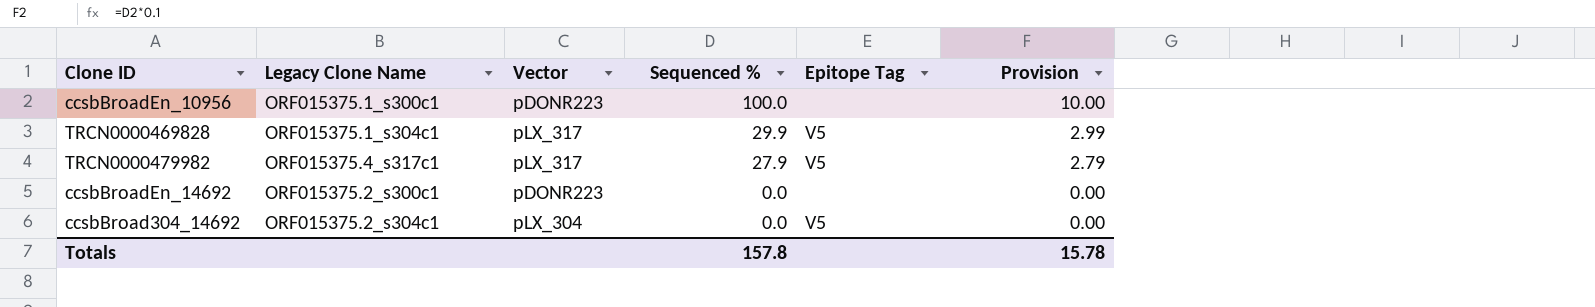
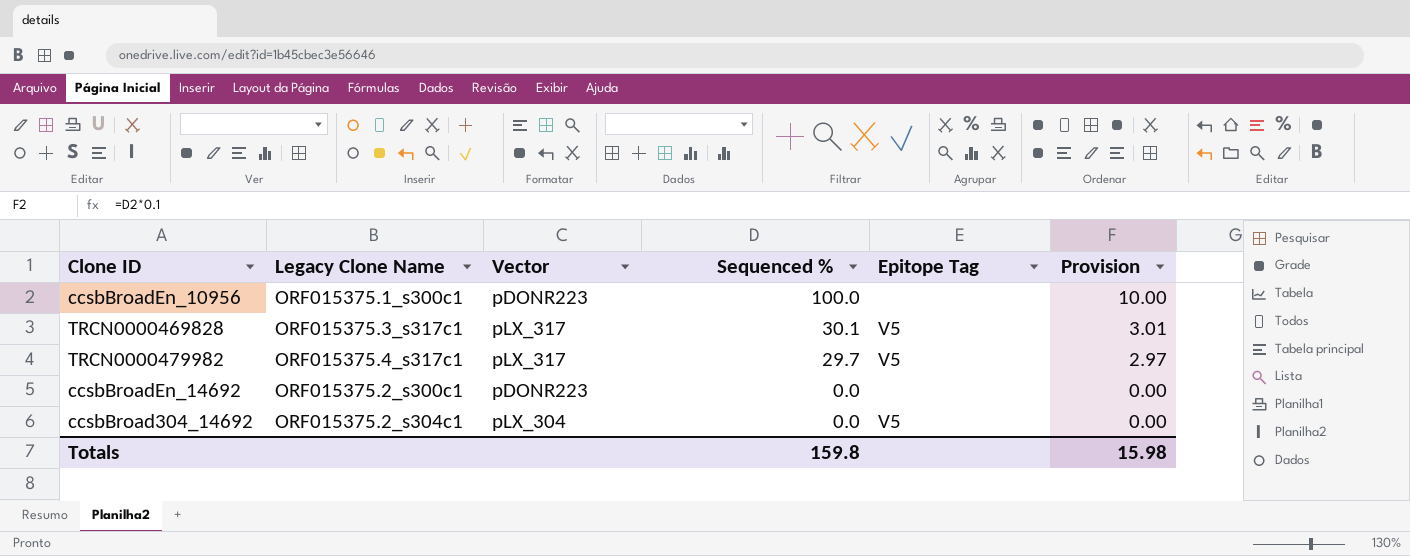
TRCN0000469828 | Legacy Clone Name: ORF015375.1_s304c1 -> ORF015375.3_s317c1
TRCN0000469828 | Sequenced %: 29.9 -> 30.1
TRCN0000469828 | Provision: 2.99 -> 3.01
TRCN0000479982 | Sequenced %: 27.9 -> 29.7
TRCN0000479982 | Provision: 2.79 -> 2.97
Totals | Sequenced %: 157.8 -> 159.8
Totals | Provision: 15.78 -> 15.98

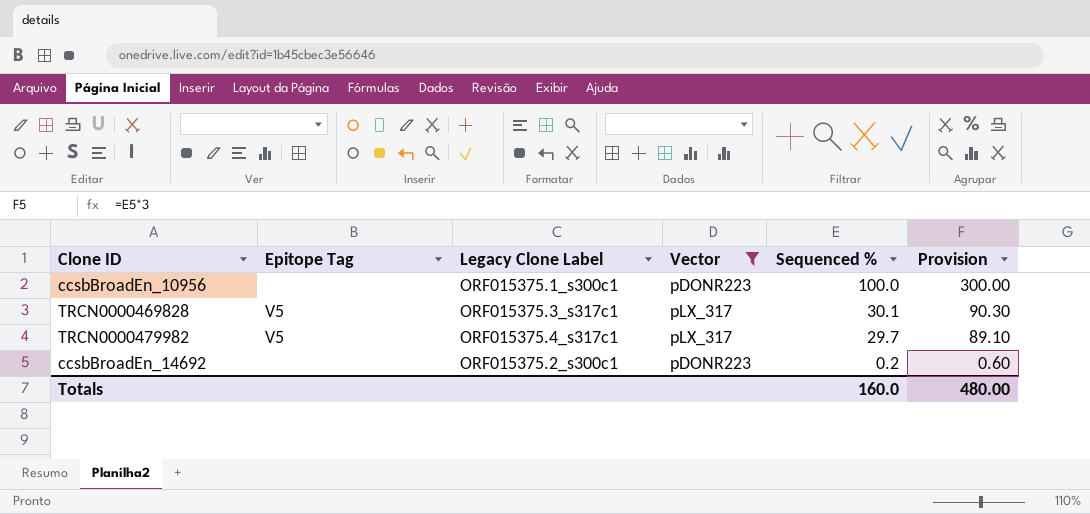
filter: none -> Vector != pLX_304
column Epitope Tag | position: 5 -> 2
column name: Legacy Clone Name -> Legacy Clone Label
column Provision | formula: [Sequenced %] * 0.1 -> [Sequenced %] * 3
ccsbBroadEn_14692 | Sequenced %: 0.0 -> 0.2
Totals | Sequenced %: 159.8 -> 160.0
Totals | Provision: 15.98 -> 480.00

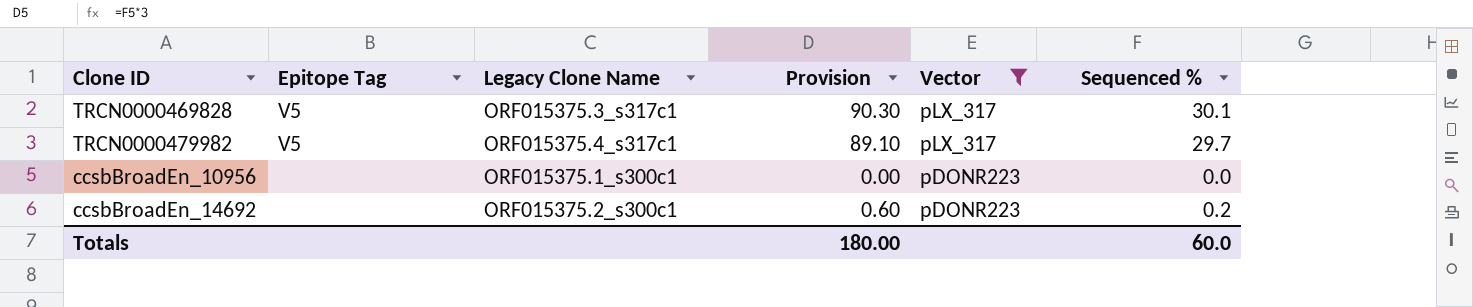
row order: Sequenced % descending -> Vector descending
column name: Legacy Clone Label -> Legacy Clone Name
column Provision | position: 6 -> 4
ccsbBroadEn_10956 | Provision: 300.00 -> 0.00
ccsbBroadEn_10956 | Sequenced %: 100.0 -> 0.0
Totals | Provision: 480.00 -> 180.00
Totals | Sequenced %: 160.0 -> 60.0

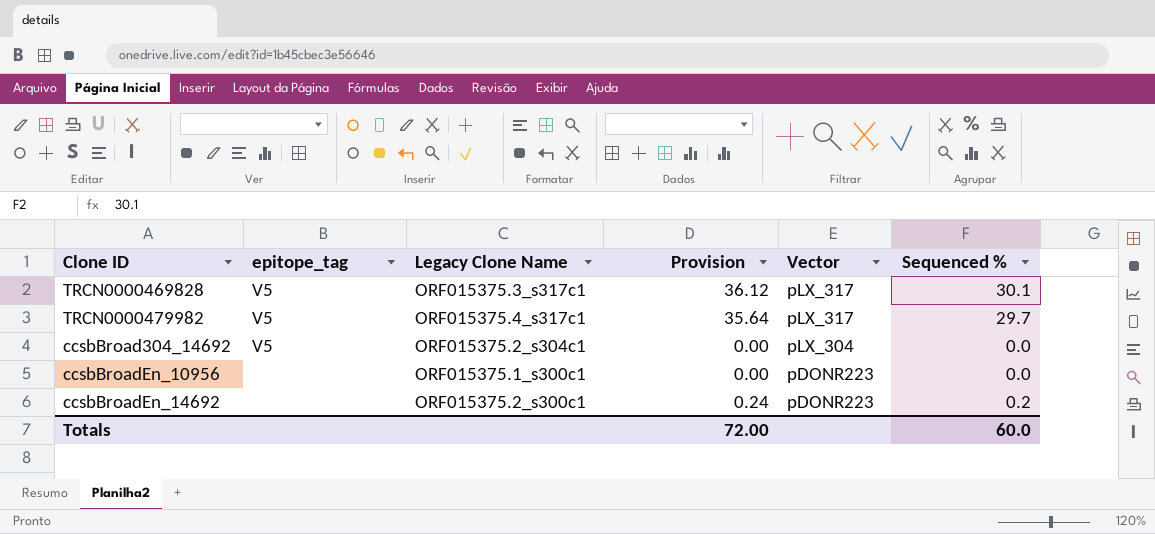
filter: Vector != pLX_304 -> none
column name: Epitope Tag -> epitope_tag
column Provision | formula: [Sequenced %] * 3 -> [Sequenced %] * 1.2
Totals | Provision: 180.00 -> 72.00

